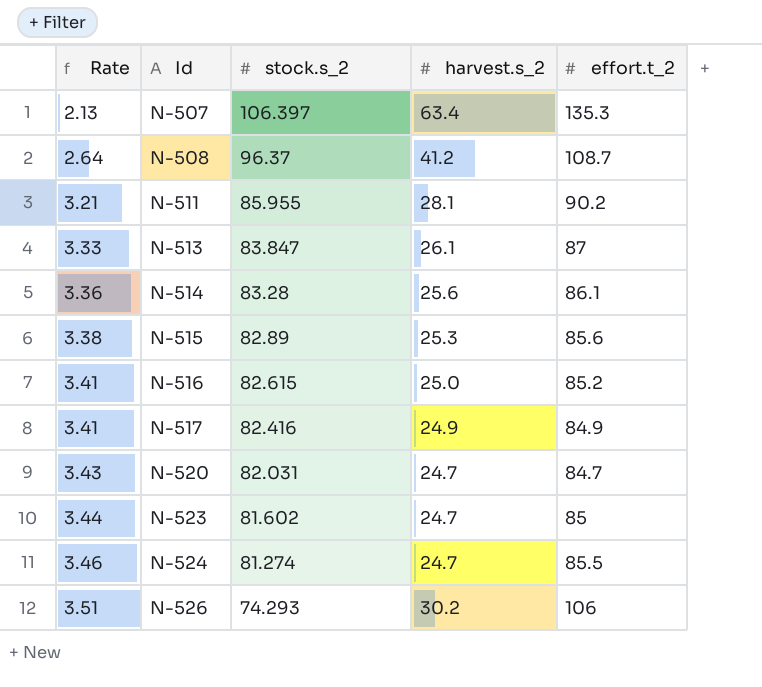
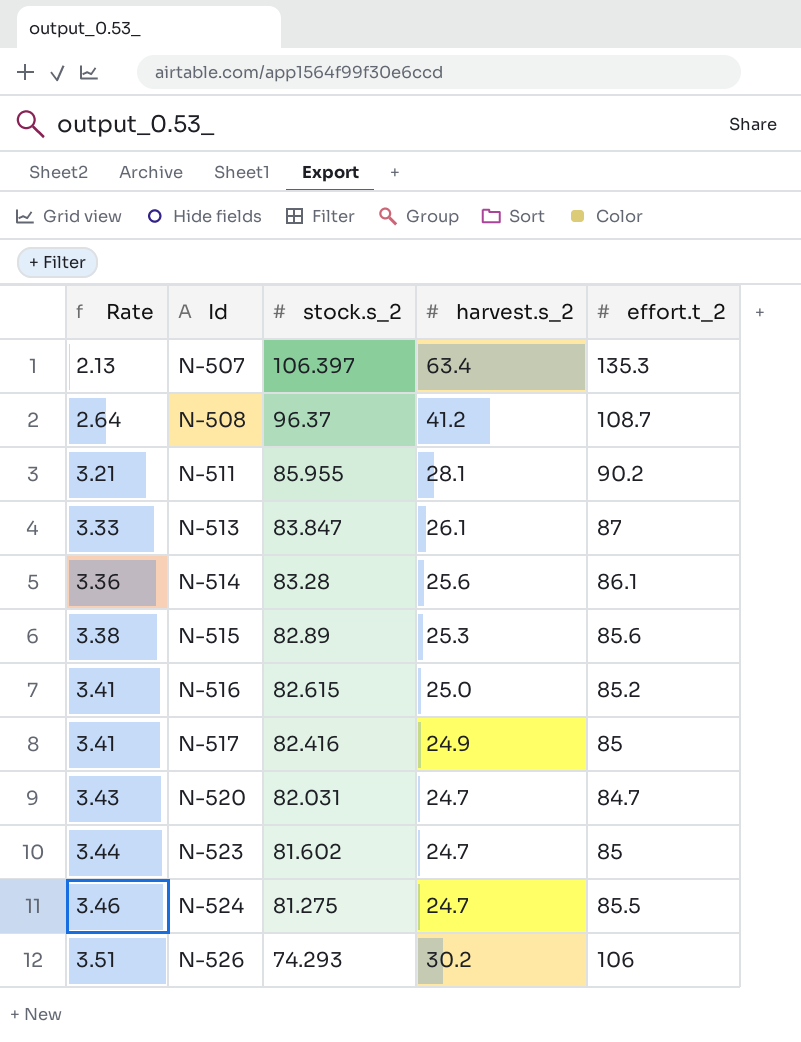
N-517 | effort.t_2: 84.9 -> 85
N-524 | stock.s_2: 81.274 -> 81.275

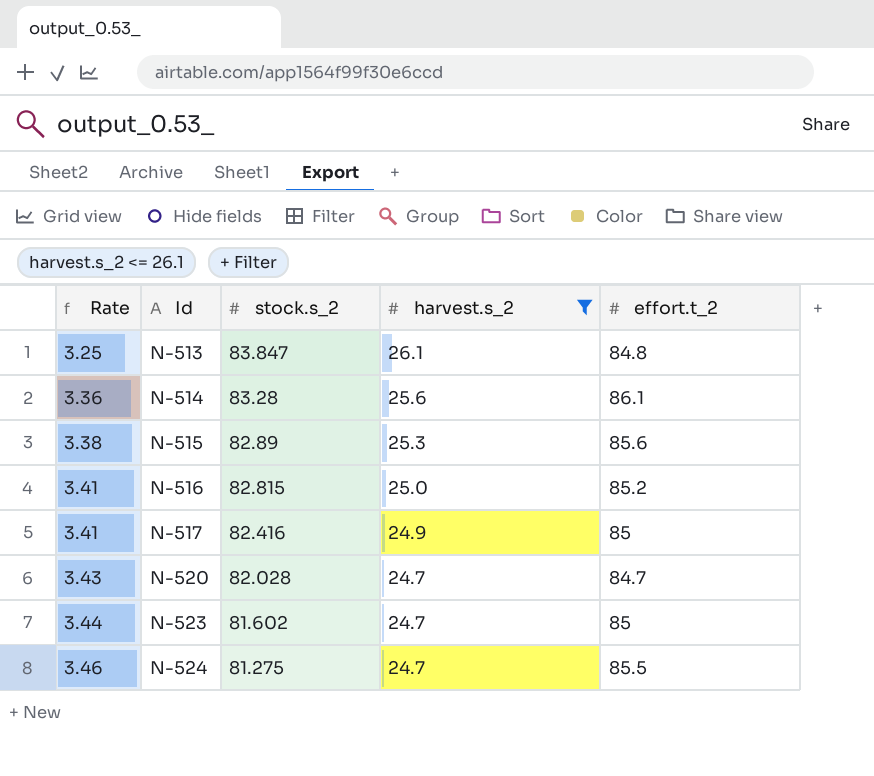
filter: none -> harvest.s_2 <= 26.1
N-513 | Rate: 3.33 -> 3.25
N-513 | effort.t_2: 87 -> 84.8
N-516 | stock.s_2: 82.615 -> 82.815
N-520 | stock.s_2: 82.031 -> 82.028

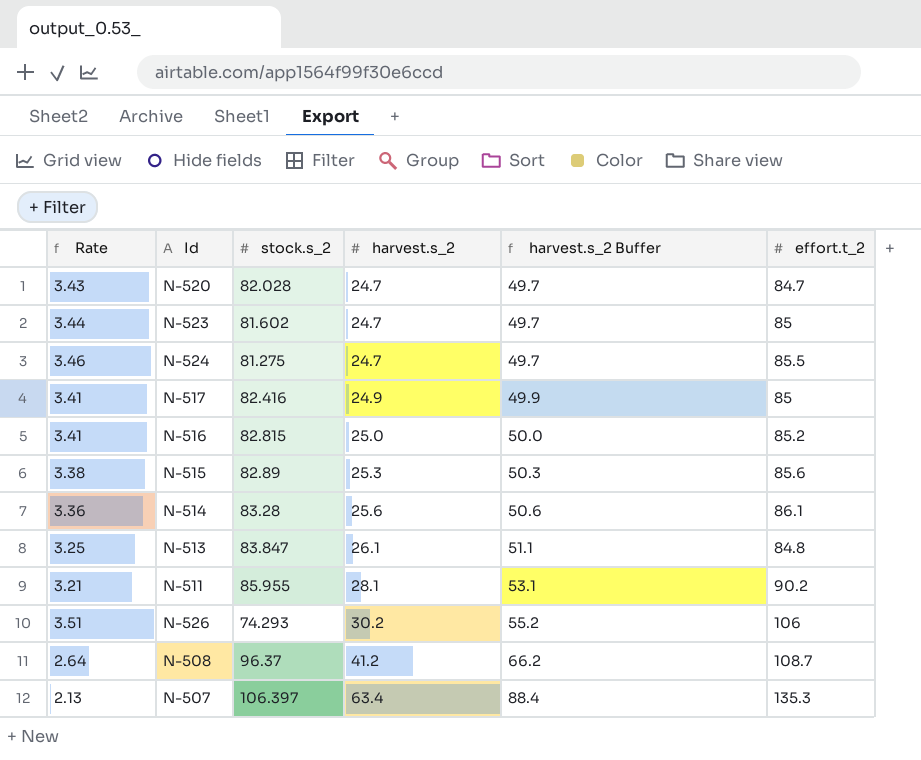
filter: harvest.s_2 <= 26.1 -> none
row order: Rate ascending -> harvest.s_2 ascending
column harvest.s_2 Buffer | formula: none -> [harvest.s_2] + 25

